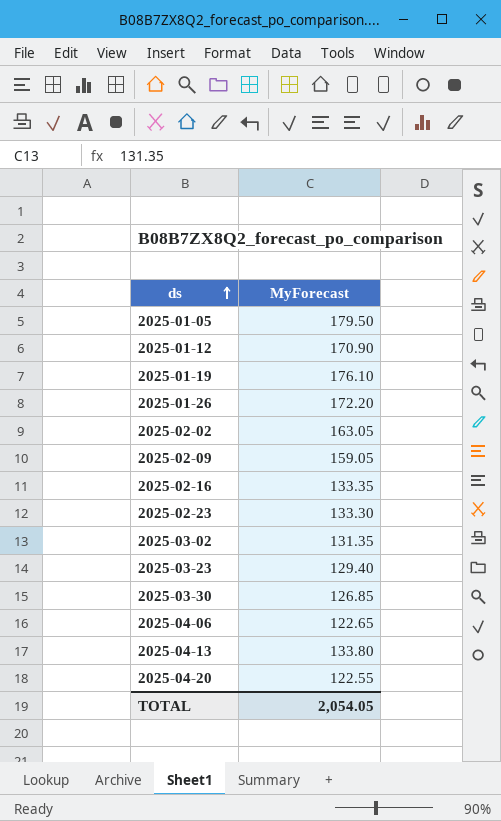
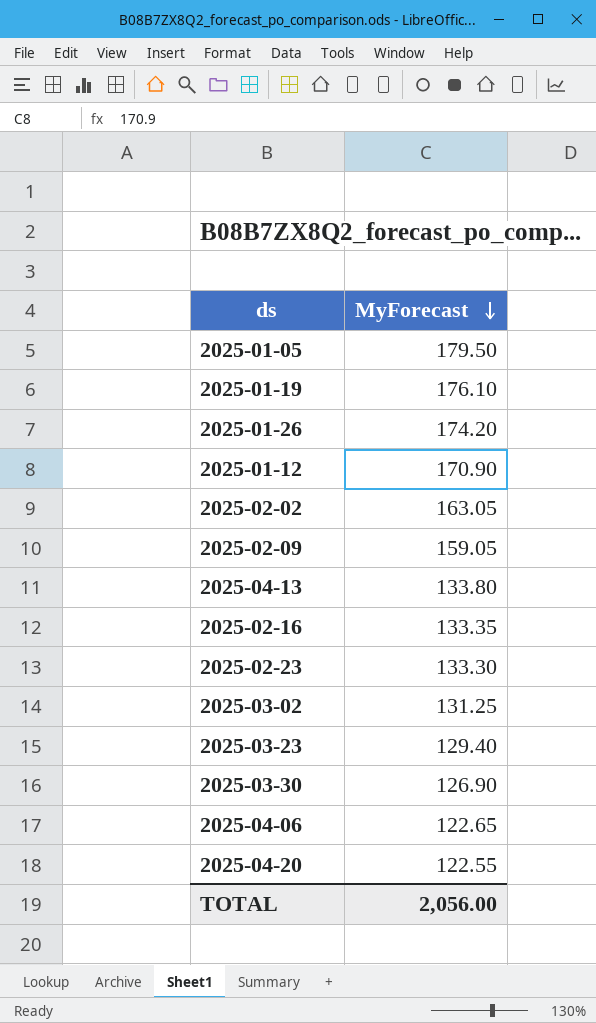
row order: ds ascending -> MyForecast descending
2025-01-26 | MyForecast: 172.20 -> 174.20
2025-03-02 | MyForecast: 131.35 -> 131.25
2025-03-30 | MyForecast: 126.85 -> 126.90
TOTAL | MyForecast: 2,054.05 -> 2,056.00

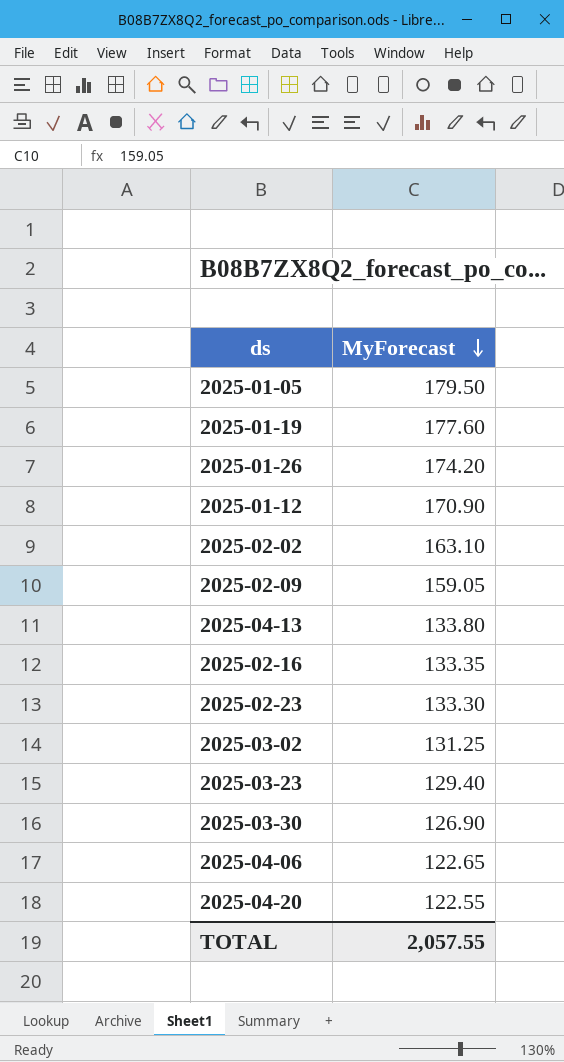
2025-01-19 | MyForecast: 176.10 -> 177.60
2025-02-02 | MyForecast: 163.05 -> 163.10
TOTAL | MyForecast: 2,056.00 -> 2,057.55

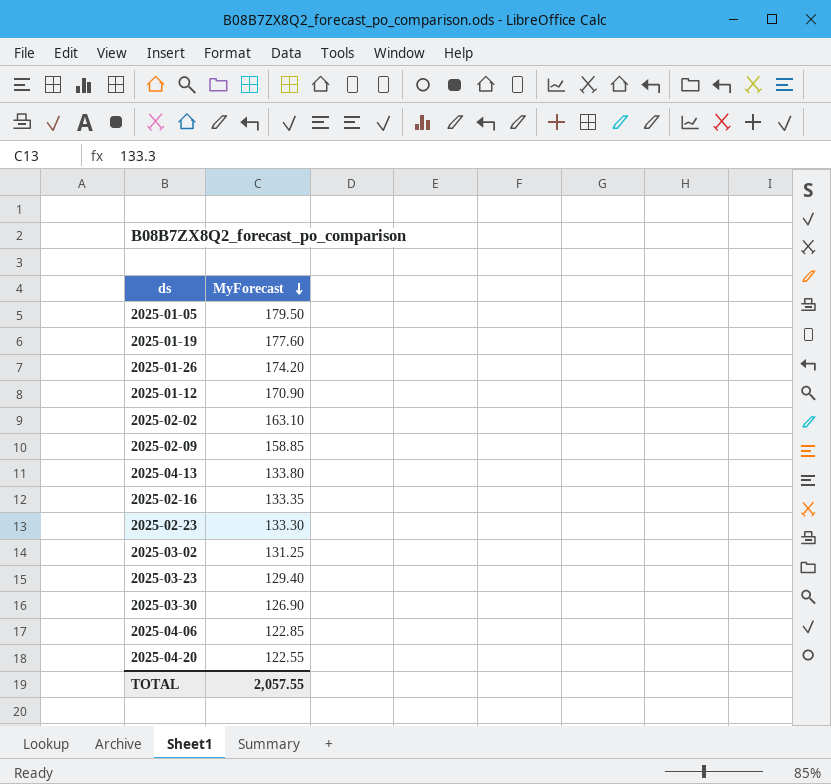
2025-02-09 | MyForecast: 159.05 -> 158.85
2025-04-06 | MyForecast: 122.65 -> 122.85

